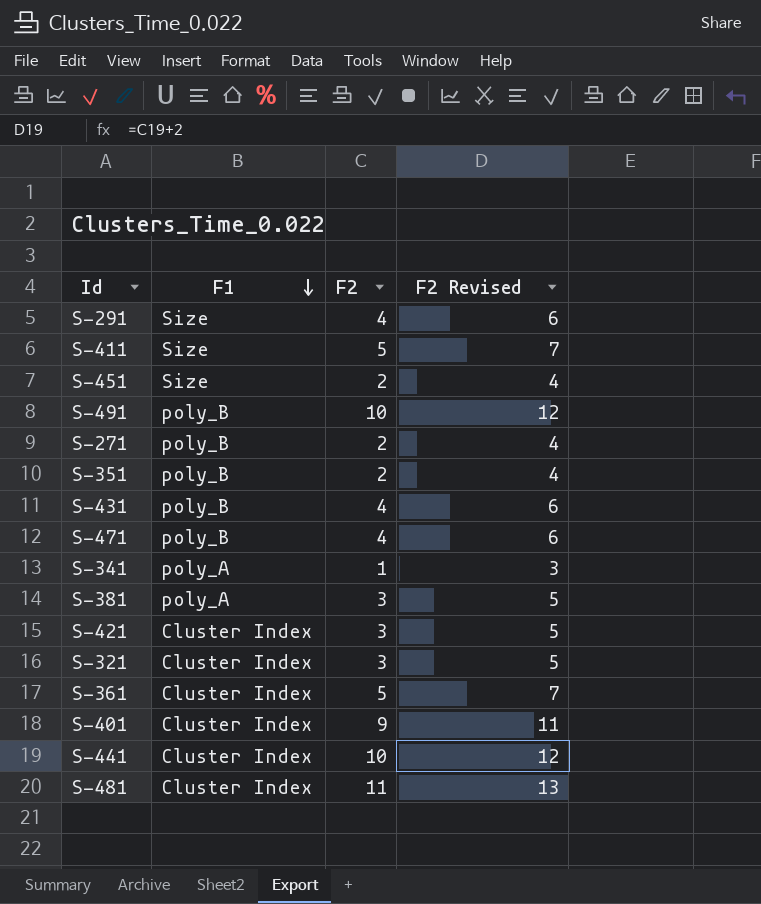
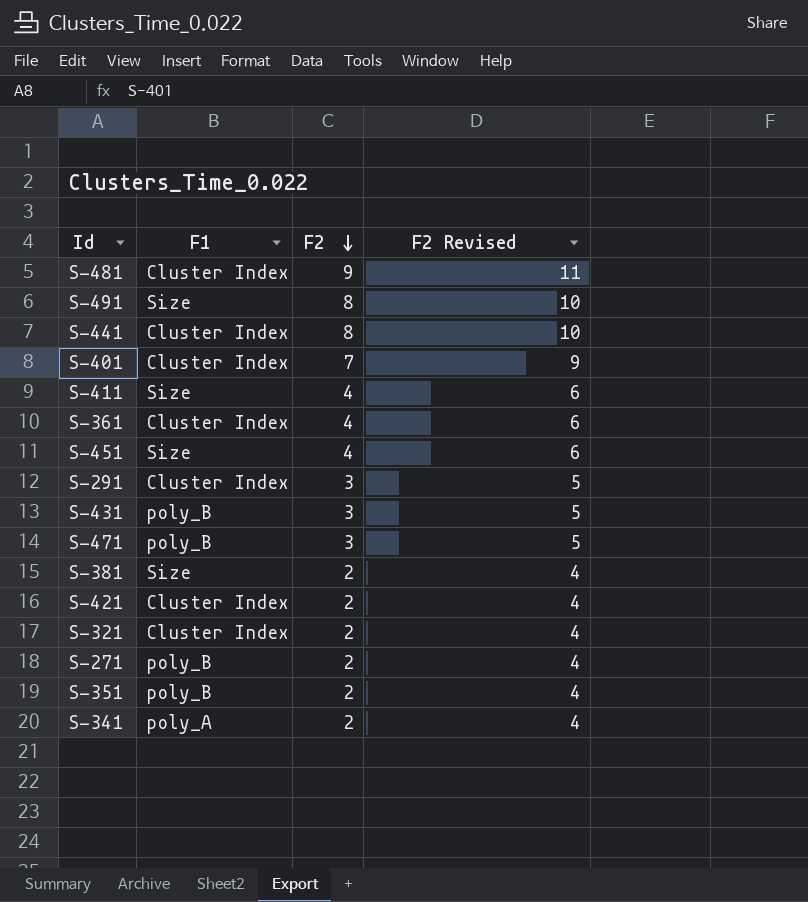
row order: F1 descending -> F2 descending
S-481 | F2: 11 -> 9
S-481 | F2 Revised: 13 -> 11
S-491 | F1: poly_B -> Size
S-491 | F2: 10 -> 8
S-491 | F2 Revised: 12 -> 10
S-441 | F2: 10 -> 8
S-441 | F2 Revised: 12 -> 10
S-401 | F2: 9 -> 7
S-401 | F2 Revised: 11 -> 9
S-411 | F2: 5 -> 4
S-411 | F2 Revised: 7 -> 6
S-361 | F2: 5 -> 4
S-361 | F2 Revised: 7 -> 6
S-451 | F2: 2 -> 4
S-451 | F2 Revised: 4 -> 6
S-291 | F1: Size -> Cluster Index
S-291 | F2: 4 -> 3
S-291 | F2 Revised: 6 -> 5
S-431 | F2: 4 -> 3
S-431 | F2 Revised: 6 -> 5
S-471 | F2: 4 -> 3
S-471 | F2 Revised: 6 -> 5
S-381 | F1: poly_A -> Size
S-381 | F2: 3 -> 2
S-381 | F2 Revised: 5 -> 4
S-421 | F2: 3 -> 2
S-421 | F2 Revised: 5 -> 4
S-321 | F2: 3 -> 2
S-321 | F2 Revised: 5 -> 4
S-341 | F2: 1 -> 2
S-341 | F2 Revised: 3 -> 4

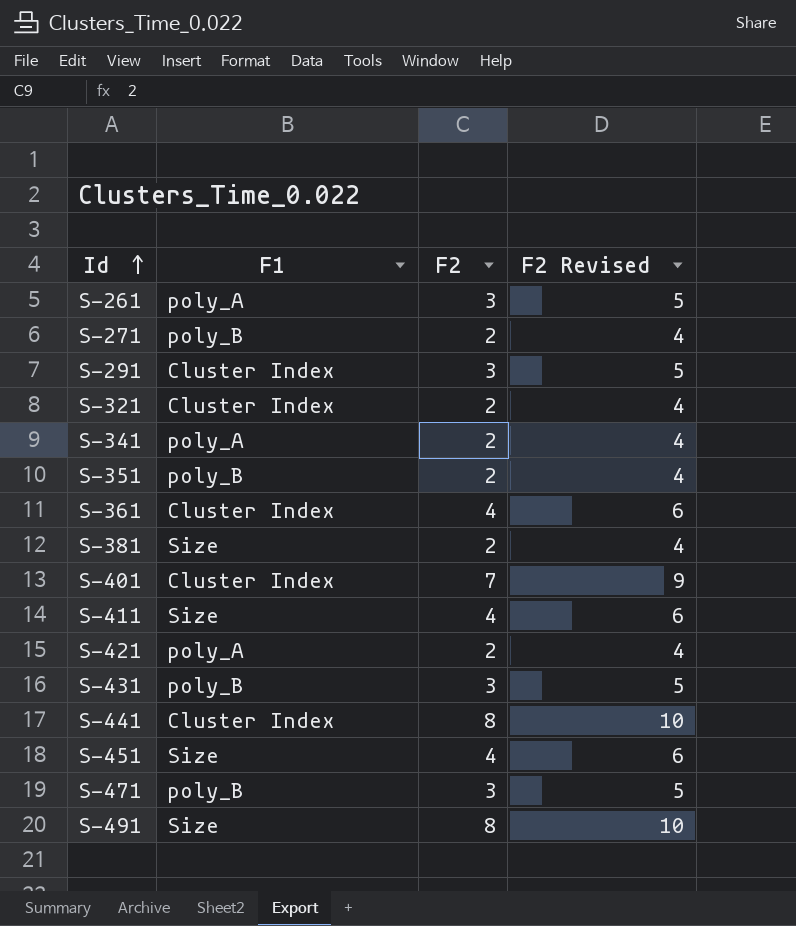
row order: F2 descending -> Id ascending
row S-481: Cluster Index | 9 | 11 -> none
row S-261: none -> poly_A | 3 | 5
S-421 | F1: Cluster Index -> poly_A

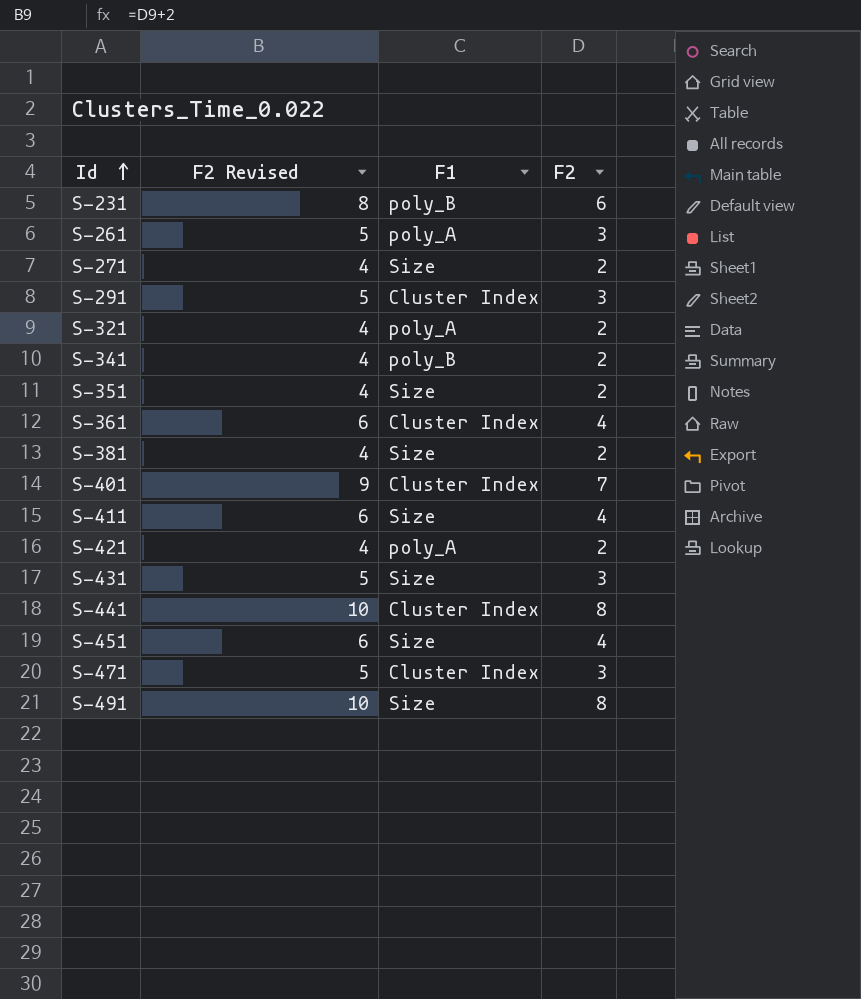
column F2 Revised | position: 4 -> 2
row S-231: none -> 8 | poly_B | 6
S-271 | F1: poly_B -> Size
S-321 | F1: Cluster Index -> poly_A
S-341 | F1: poly_A -> poly_B
S-351 | F1: poly_B -> Size
S-431 | F1: poly_B -> Size
S-471 | F1: poly_B -> Cluster Index

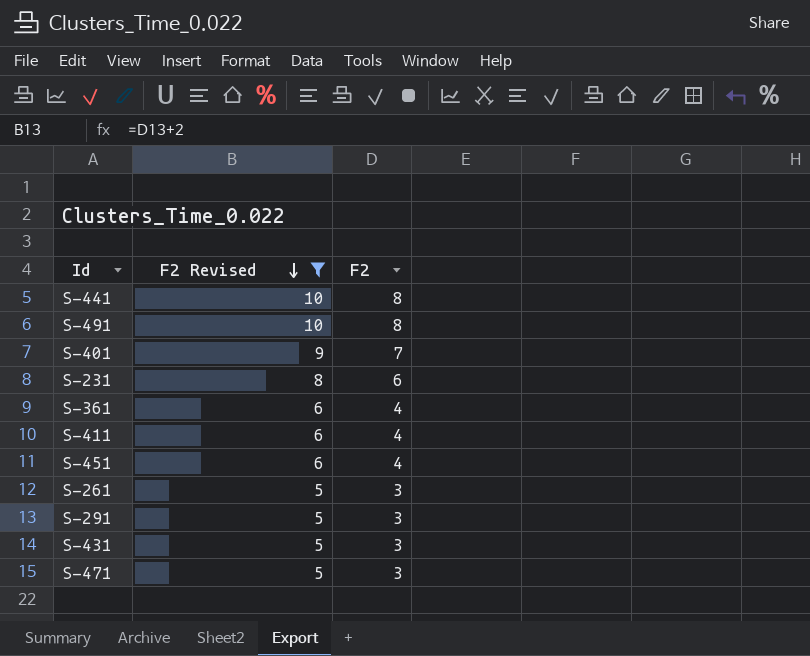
filter: none -> F2 Revised != 4
row order: Id ascending -> F2 Revised descending
column F1 | position: 3 -> none

